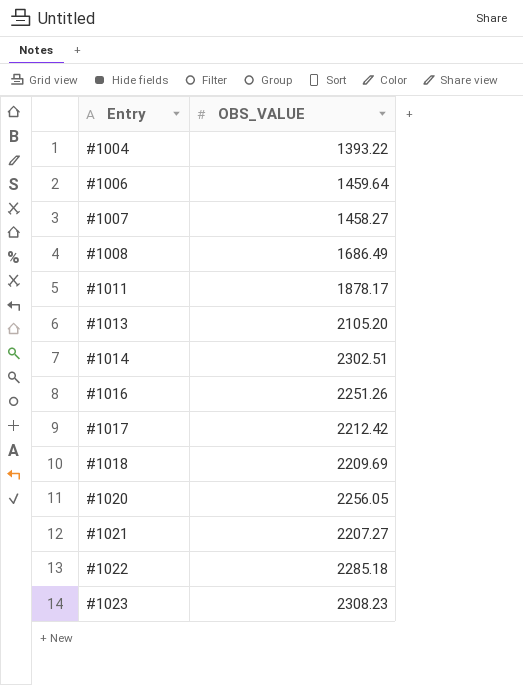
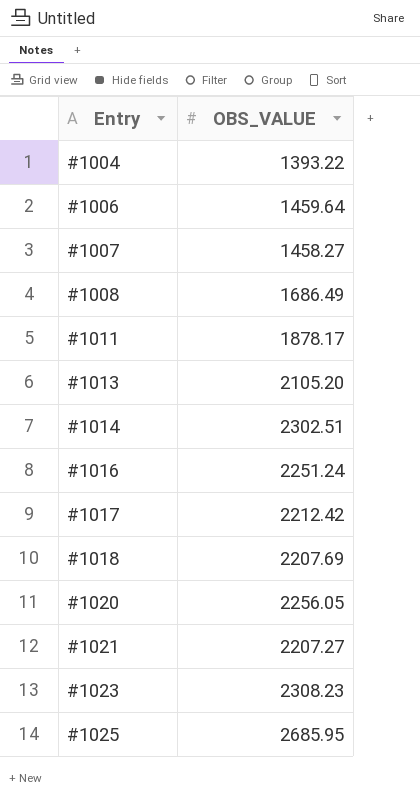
row #1022: 2285.18 -> none
#1016 | OBS_VALUE: 2251.26 -> 2251.24
#1018 | OBS_VALUE: 2209.69 -> 2207.69
row #1025: none -> 2685.95

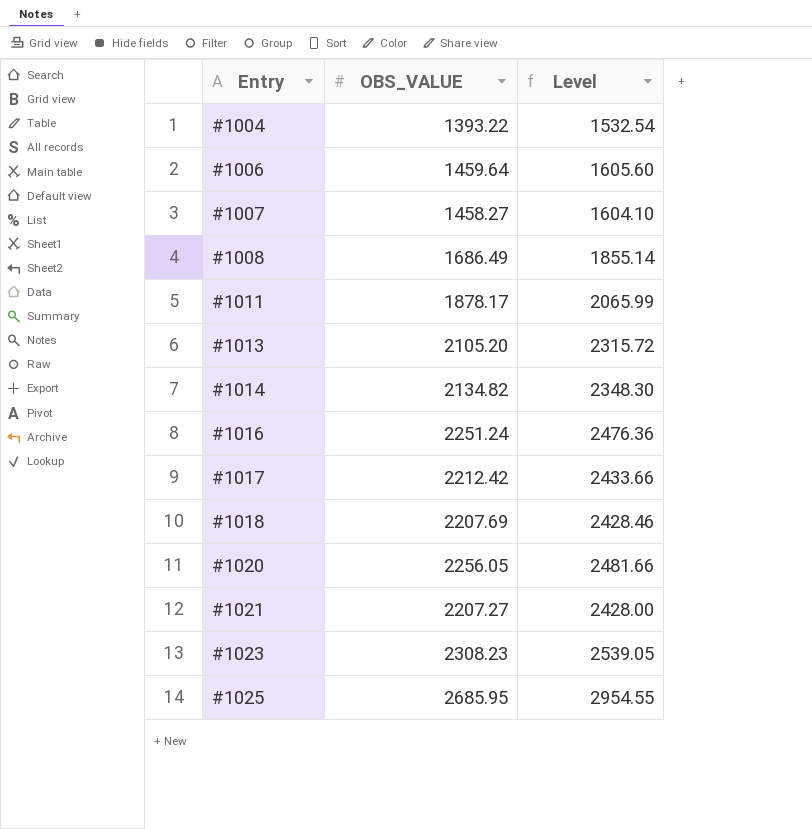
column Level | formula: none -> [OBS_VALUE] * 1.1
#1014 | OBS_VALUE: 2302.51 -> 2134.82

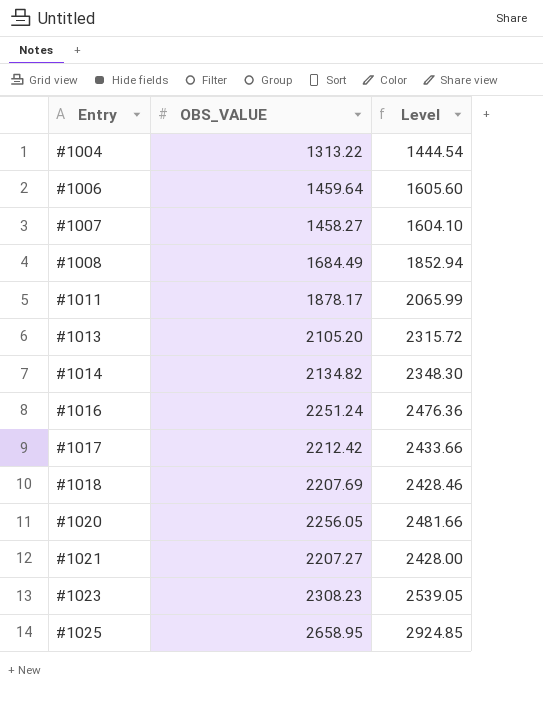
#1004 | OBS_VALUE: 1393.22 -> 1313.22
#1004 | Level: 1532.54 -> 1444.54
#1008 | OBS_VALUE: 1686.49 -> 1684.49
#1008 | Level: 1855.14 -> 1852.94
#1025 | OBS_VALUE: 2685.95 -> 2658.95
#1025 | Level: 2954.55 -> 2924.85

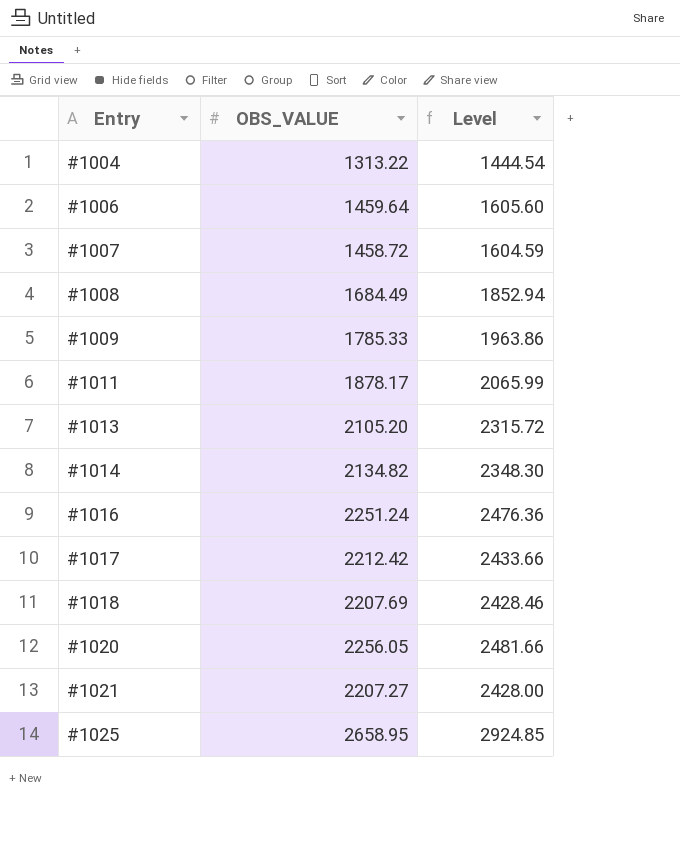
row #1023: 2308.23 | 2539.05 -> none
#1007 | OBS_VALUE: 1458.27 -> 1458.72
#1007 | Level: 1604.10 -> 1604.59
row #1009: none -> 1785.33 | 1963.86

